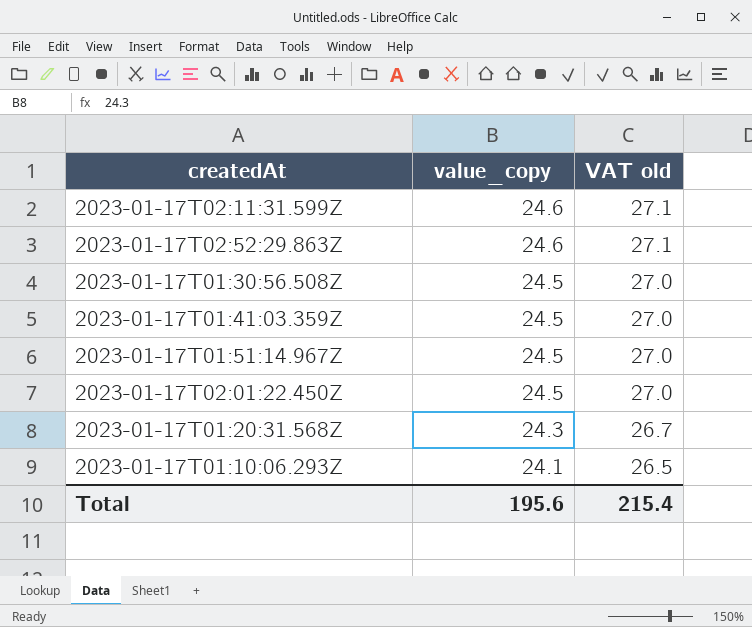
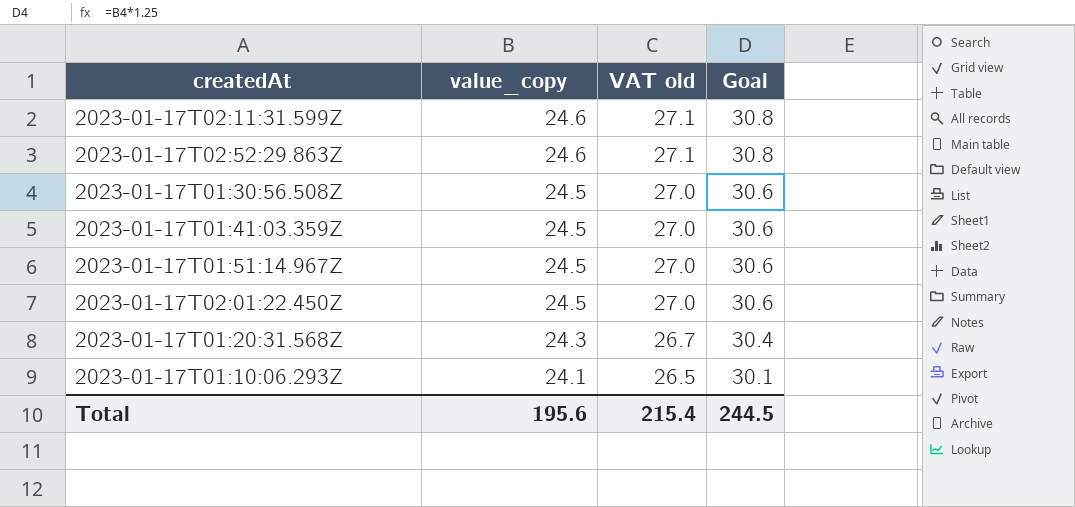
column Goal | formula: none -> [value_copy] * 1.25

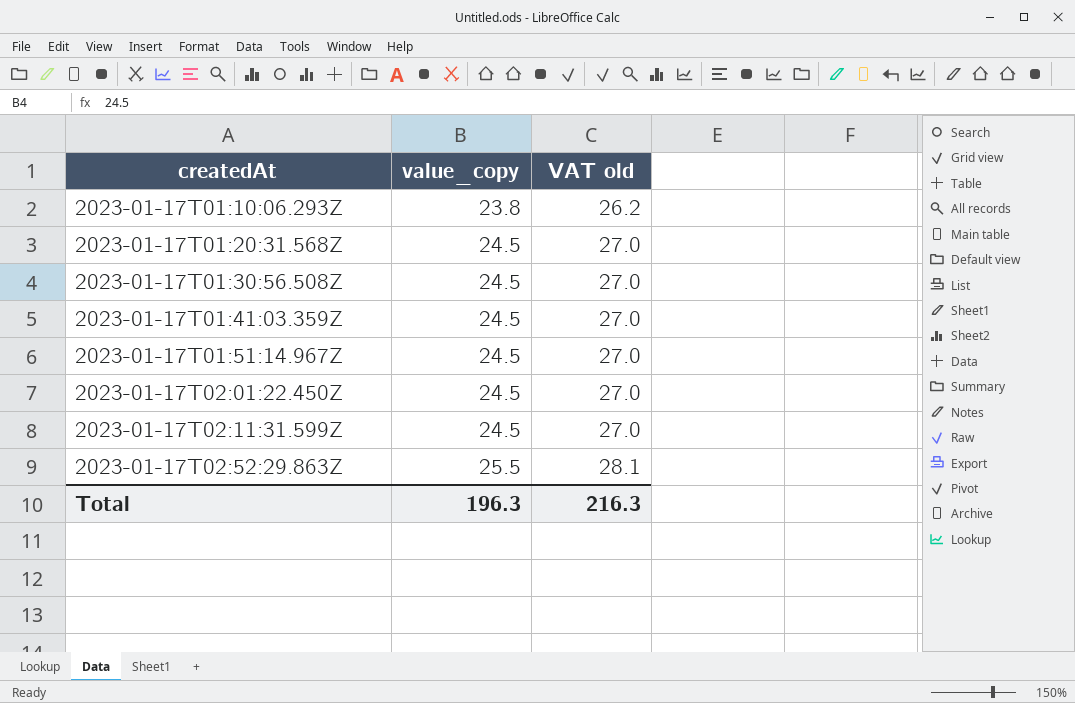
row order: value_copy descending -> createdAt ascending
column Goal | formula: [value_copy] * 1.25 -> none
2023-01-17T01:10:06.293Z | value_copy: 24.1 -> 23.8
2023-01-17T01:10:06.293Z | VAT old: 26.5 -> 26.2
2023-01-17T01:20:31.568Z | value_copy: 24.3 -> 24.5
2023-01-17T01:20:31.568Z | VAT old: 26.7 -> 27.0
2023-01-17T02:11:31.599Z | value_copy: 24.6 -> 24.5
2023-01-17T02:11:31.599Z | VAT old: 27.1 -> 27.0
2023-01-17T02:52:29.863Z | value_copy: 24.6 -> 25.5
2023-01-17T02:52:29.863Z | VAT old: 27.1 -> 28.1
Total | value_copy: 195.6 -> 196.3
Total | VAT old: 215.4 -> 216.3

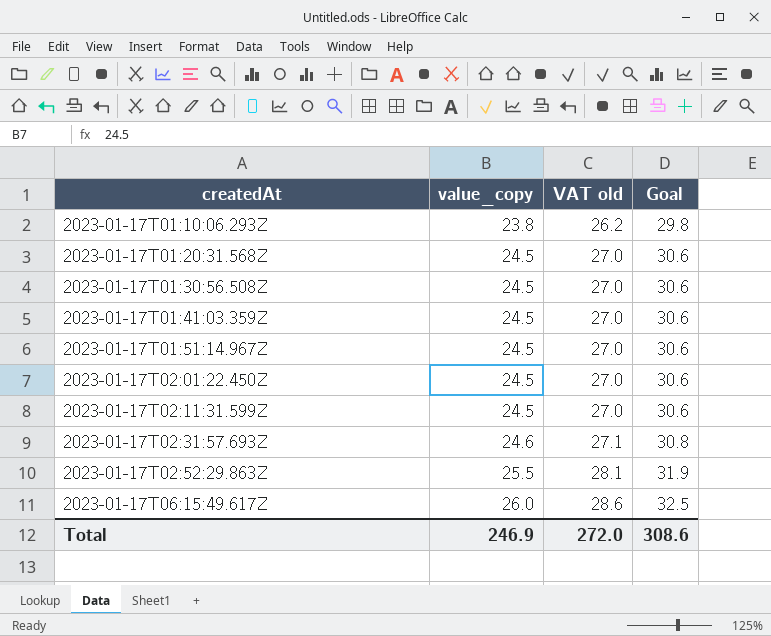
column Goal | formula: none -> [value_copy] * 1.25
row 2023-01-17T02:31:57.693Z: none -> 24.6 | 27.1 | 30.8
row 2023-01-17T06:15:49.617Z: none -> 26.0 | 28.6 | 32.5
Total | value_copy: 196.3 -> 246.9
Total | VAT old: 216.3 -> 272.0

